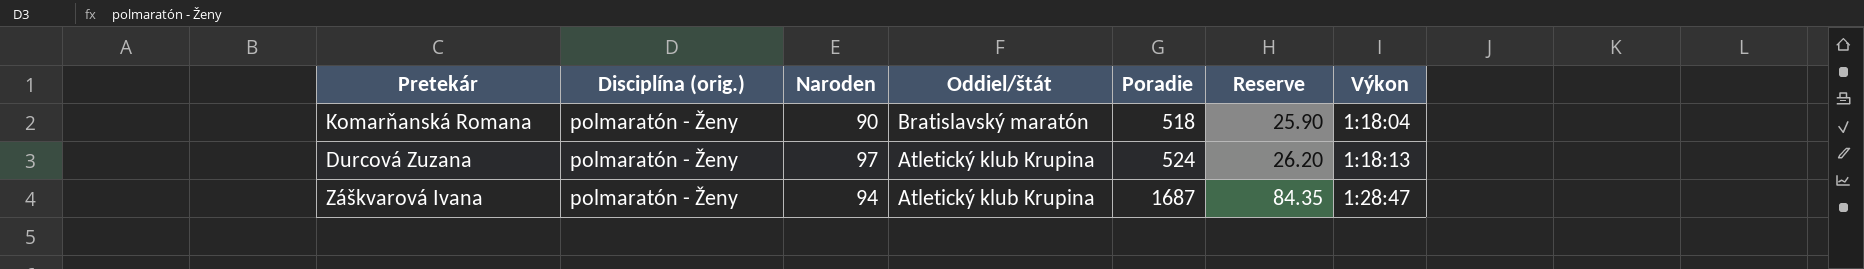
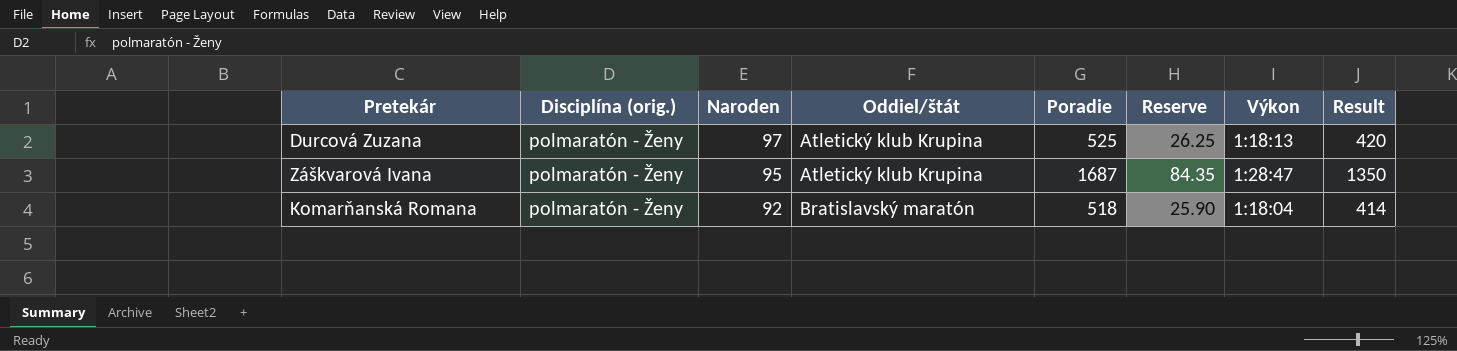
row order: Oddiel/štát descending -> Naroden descending
column Result | formula: none -> [Poradie] * 0.8
Durcová Zuzana | Poradie: 524 -> 525
Durcová Zuzana | Reserve: 26.20 -> 26.25
Záškvarová Ivana | Naroden: 94 -> 95
Komarňanská Romana | Naroden: 90 -> 92

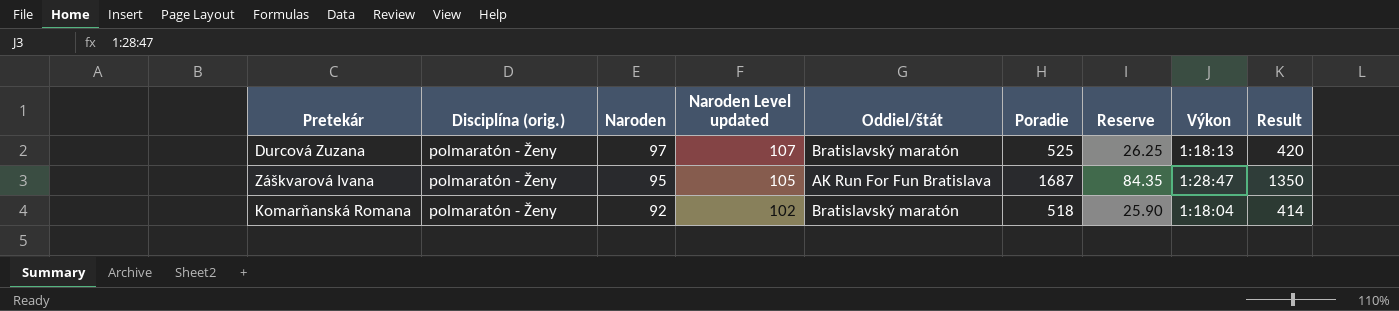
column Naroden Level updated | formula: none -> [Naroden] + 10
Durcová Zuzana | Oddiel/štát: Atletický klub Krupina -> Bratislavský maratón
Záškvarová Ivana | Oddiel/štát: Atletický klub Krupina -> AK Run For Fun Bratislava

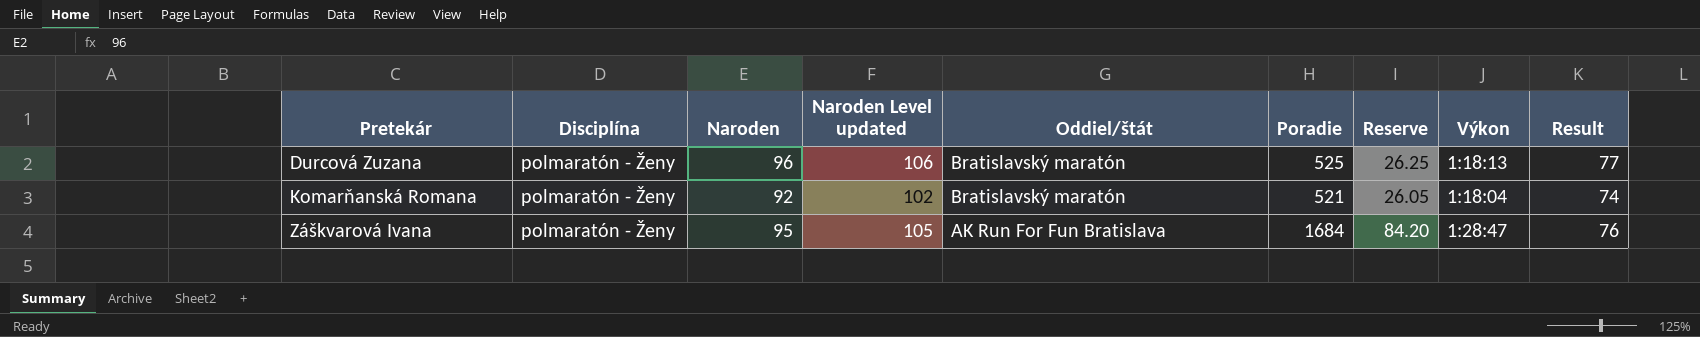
row order: Naroden descending -> Pretekár ascending
column name: Disciplína (orig.) -> Disciplína
column Result | formula: [Poradie] * 0.8 -> [Naroden] * 0.8
Durcová Zuzana | Naroden: 97 -> 96
Durcová Zuzana | Naroden Level updated: 107 -> 106
Komarňanská Romana | Poradie: 518 -> 521
Komarňanská Romana | Reserve: 25.90 -> 26.05
Záškvarová Ivana | Poradie: 1687 -> 1684
Záškvarová Ivana | Reserve: 84.35 -> 84.20

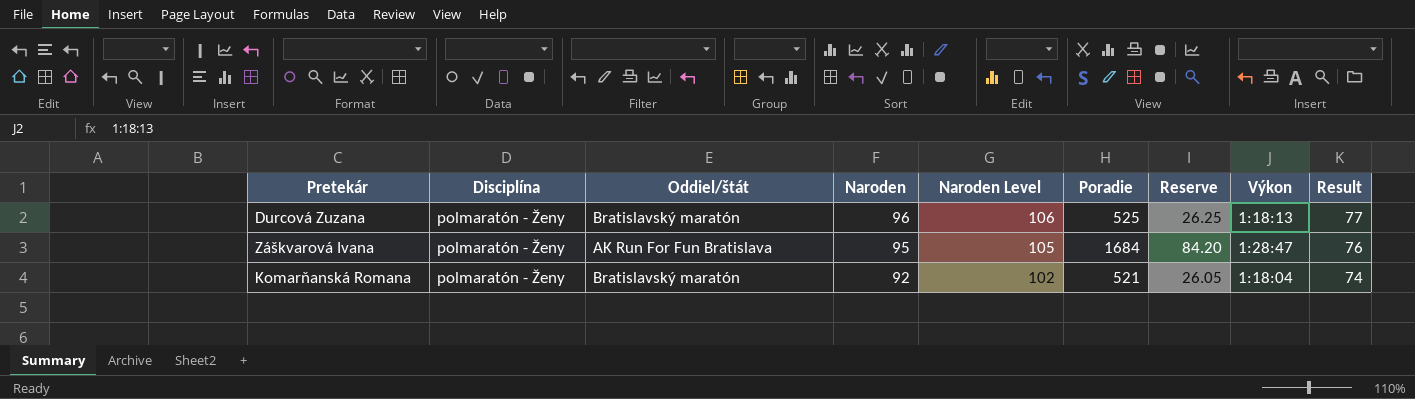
row order: Pretekár ascending -> Naroden descending
column Oddiel/štát | position: 5 -> 3
column name: Naroden Level updated -> Naroden Level

